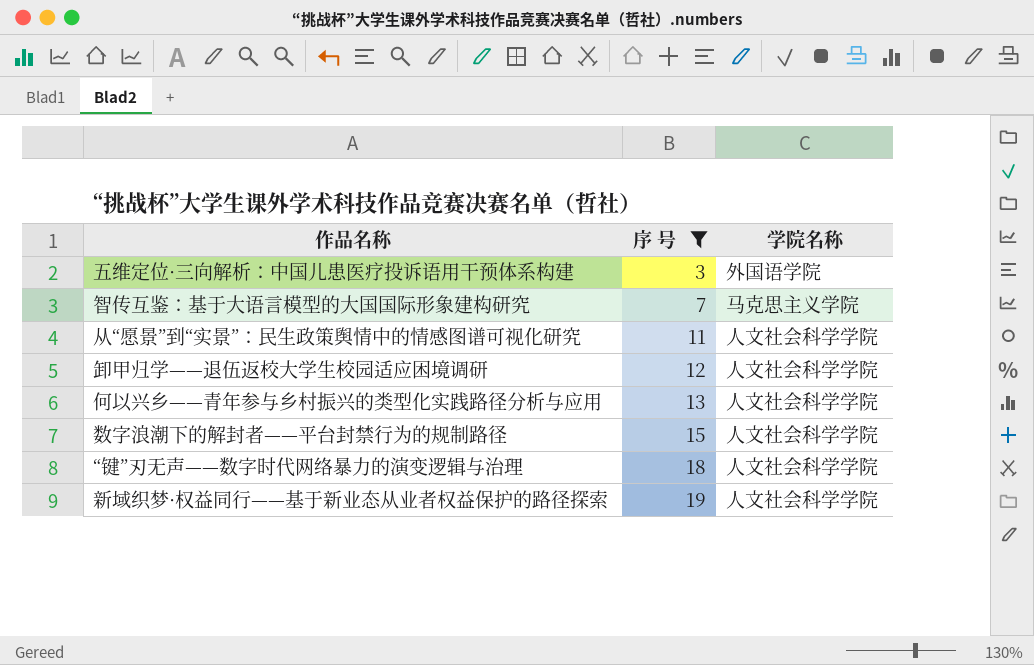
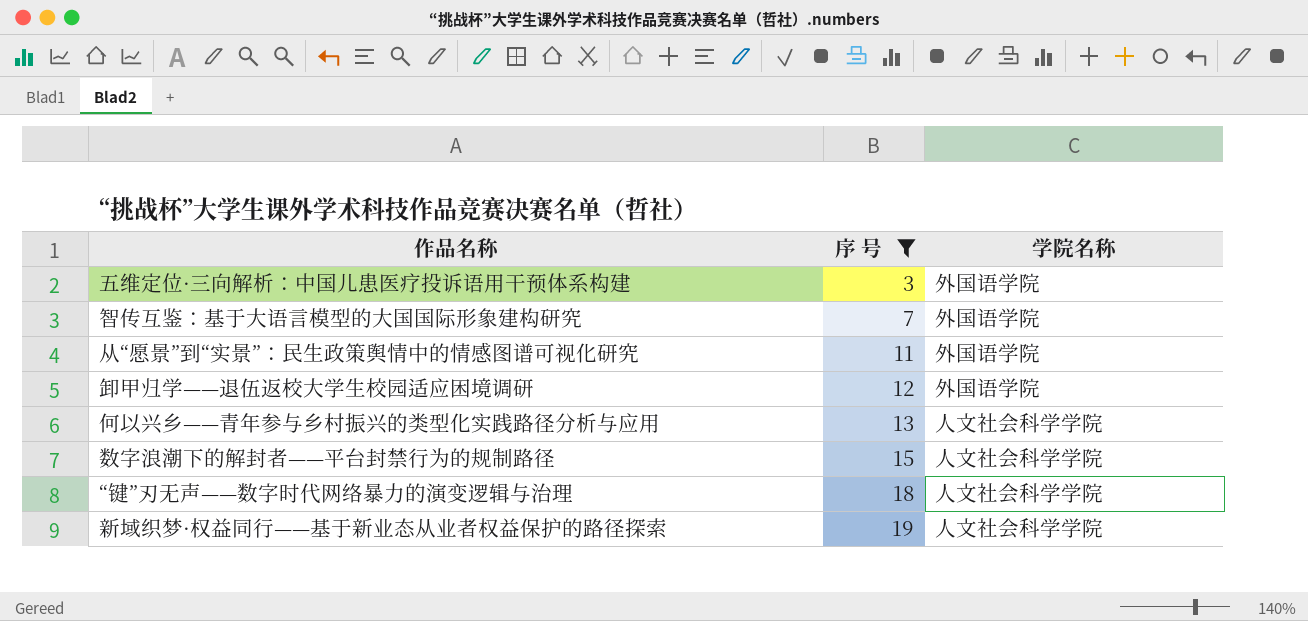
智传互鉴：基于大语言模型的大国国际形象建构研究 | 学院名称: 马克思主义学院 -> 外国语学院
从“愿景”到“实景”：民生政策舆情中的情感图谱可视化研究 | 学院名称: 人文社会科学学院 -> 外国语学院
卸甲归学——退伍返校大学生校园适应困境调研 | 学院名称: 人文社会科学学院 -> 外国语学院

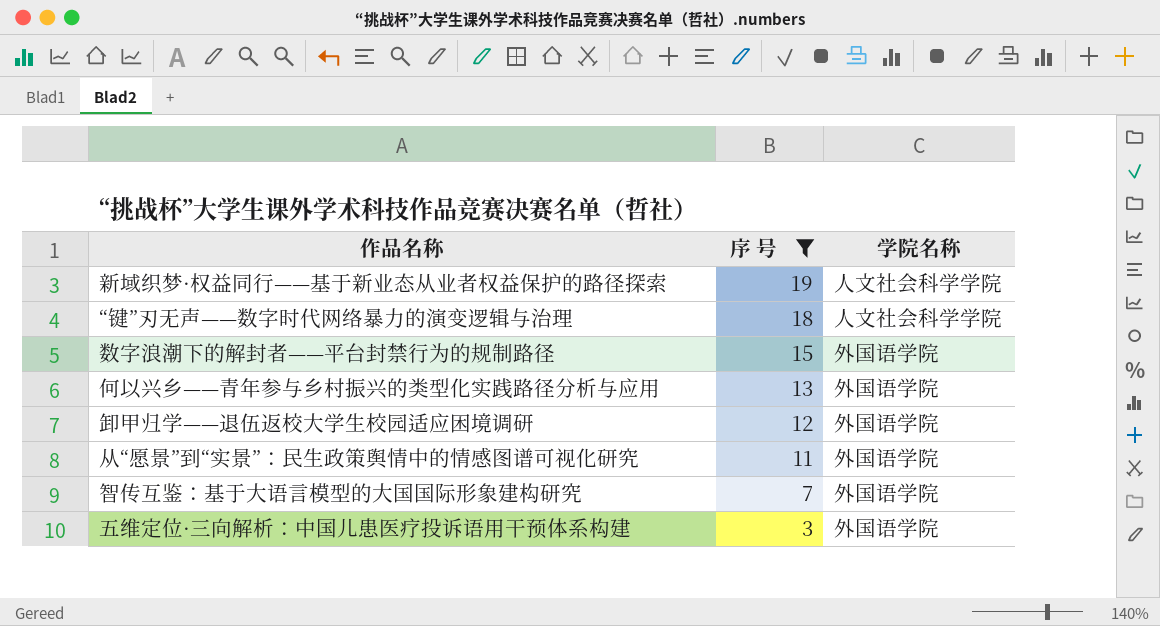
row order: 序 号 ascending -> 序 号 descending
数字浪潮下的解封者——平台封禁行为的规制路径 | 学院名称: 人文社会科学学院 -> 外国语学院
何以兴乡——青年参与乡村振兴的类型化实践路径分析与应用 | 学院名称: 人文社会科学学院 -> 外国语学院

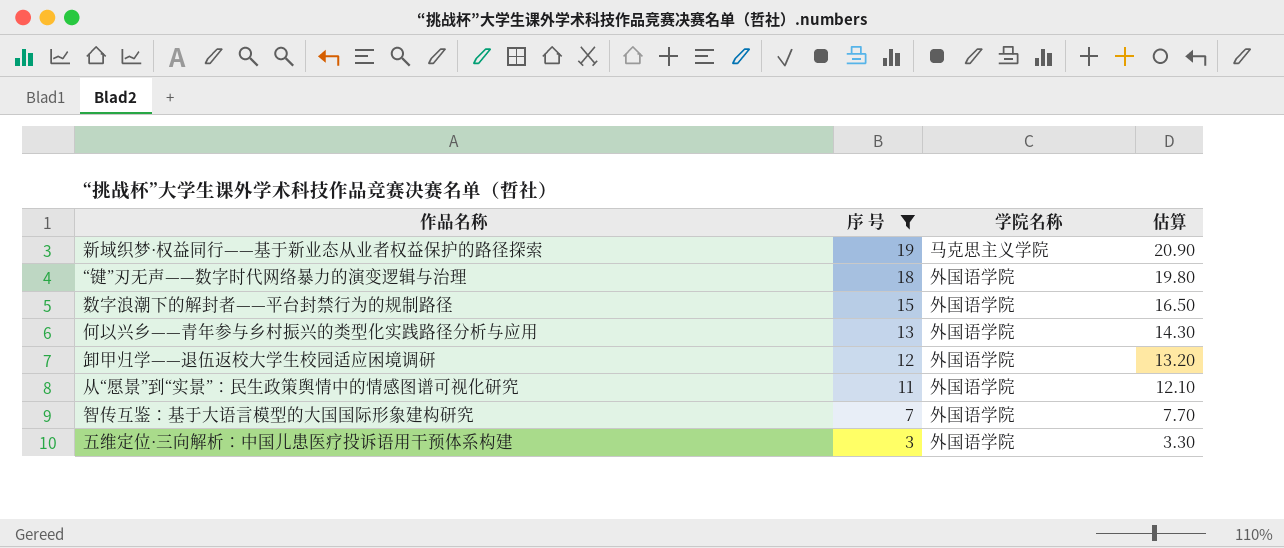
column 估算 | formula: none -> [序 号] * 1.1
新域织梦·权益同行——基于新业态从业者权益保护的路径探索 | 学院名称: 人文社会科学学院 -> 马克思主义学院
“键”刃无声——数字时代网络暴力的演变逻辑与治理 | 学院名称: 人文社会科学学院 -> 外国语学院

